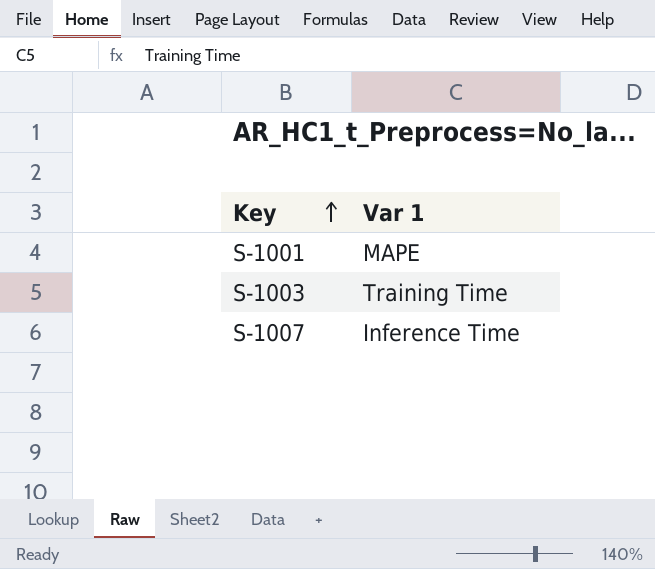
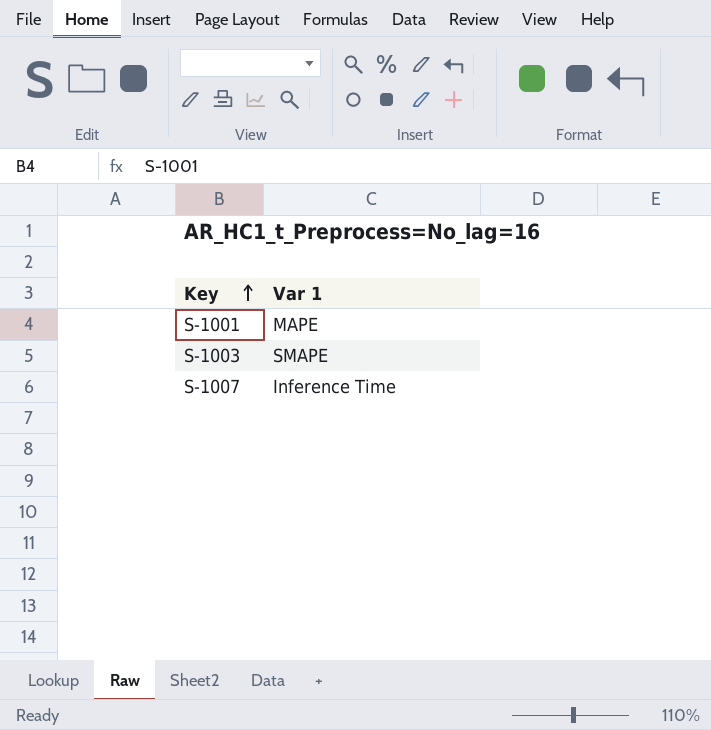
S-1003 | Var 1: Training Time -> SMAPE

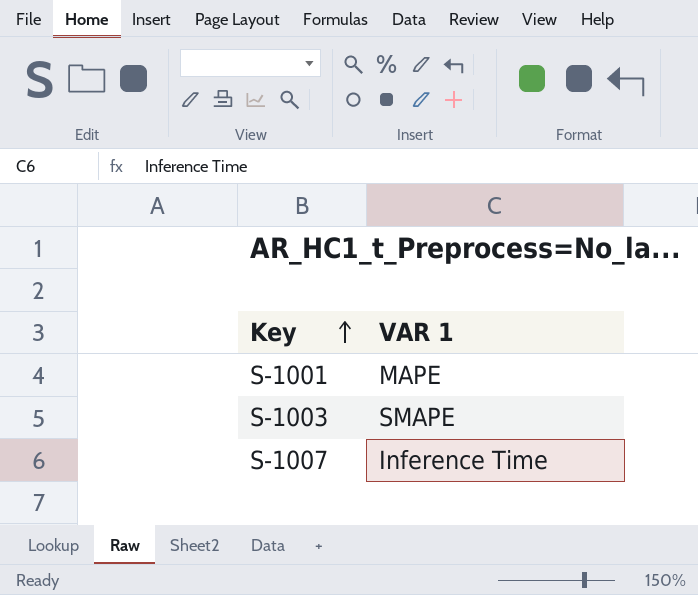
column name: Var 1 -> VAR 1

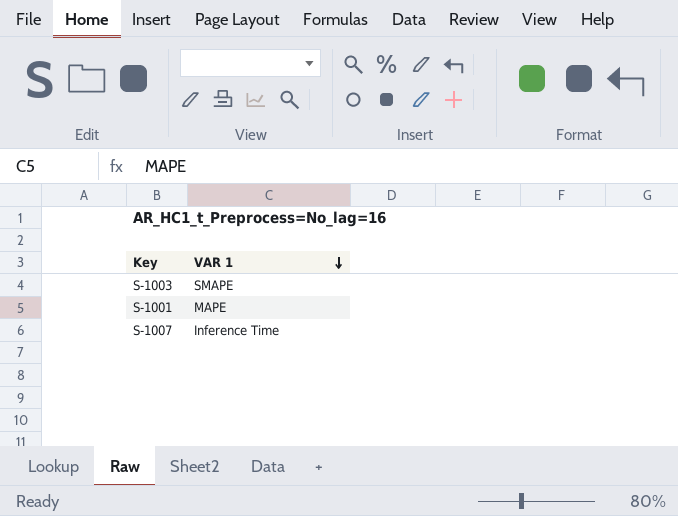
row order: Key ascending -> VAR 1 descending

